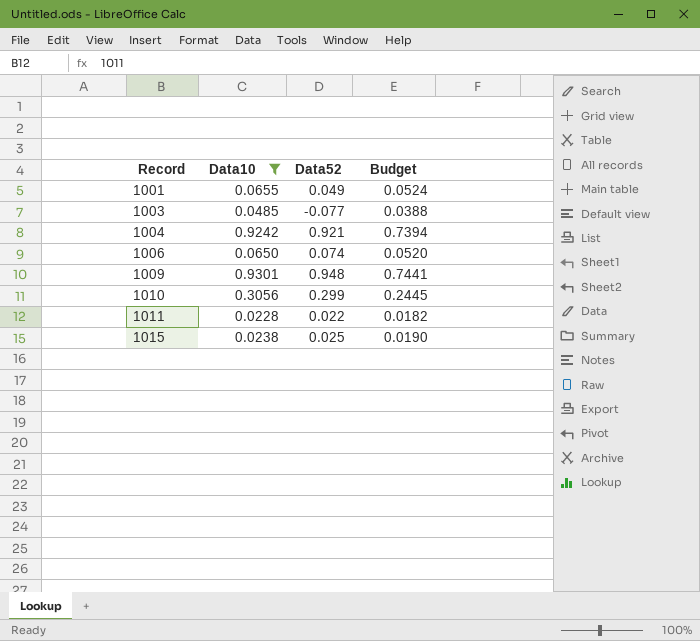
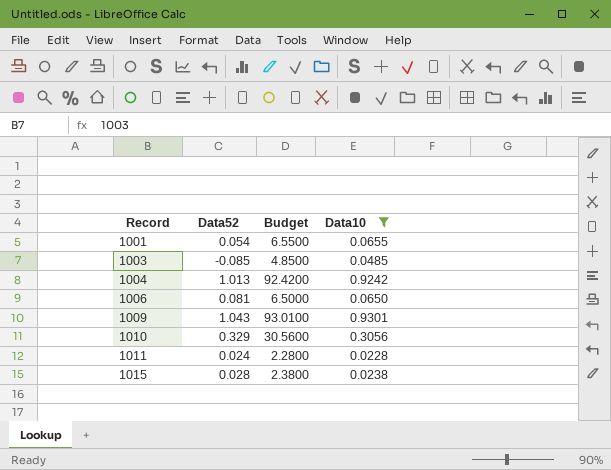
column Budget | formula: [Data10] * 0.8 -> [Data10] * 100
column Data10 | position: 2 -> 4
1001 | Data52: 0.049 -> 0.054
1003 | Data52: -0.077 -> -0.085
1004 | Data52: 0.921 -> 1.013
1006 | Data52: 0.074 -> 0.081
1009 | Data52: 0.948 -> 1.043
1010 | Data52: 0.299 -> 0.329
1011 | Data52: 0.022 -> 0.024
1015 | Data52: 0.025 -> 0.028

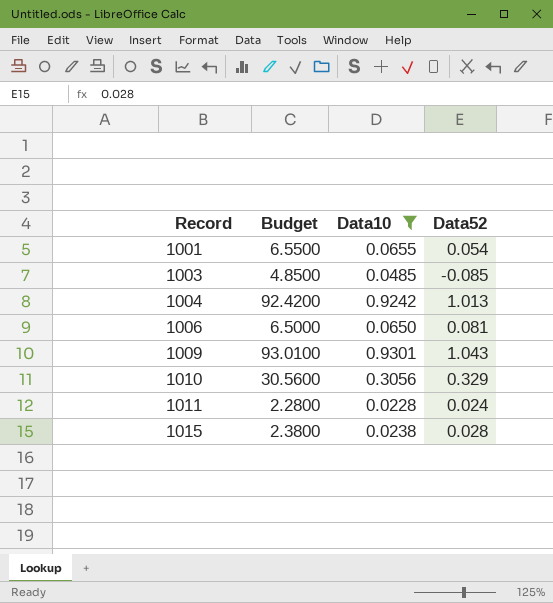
column Data52 | position: 2 -> 4

